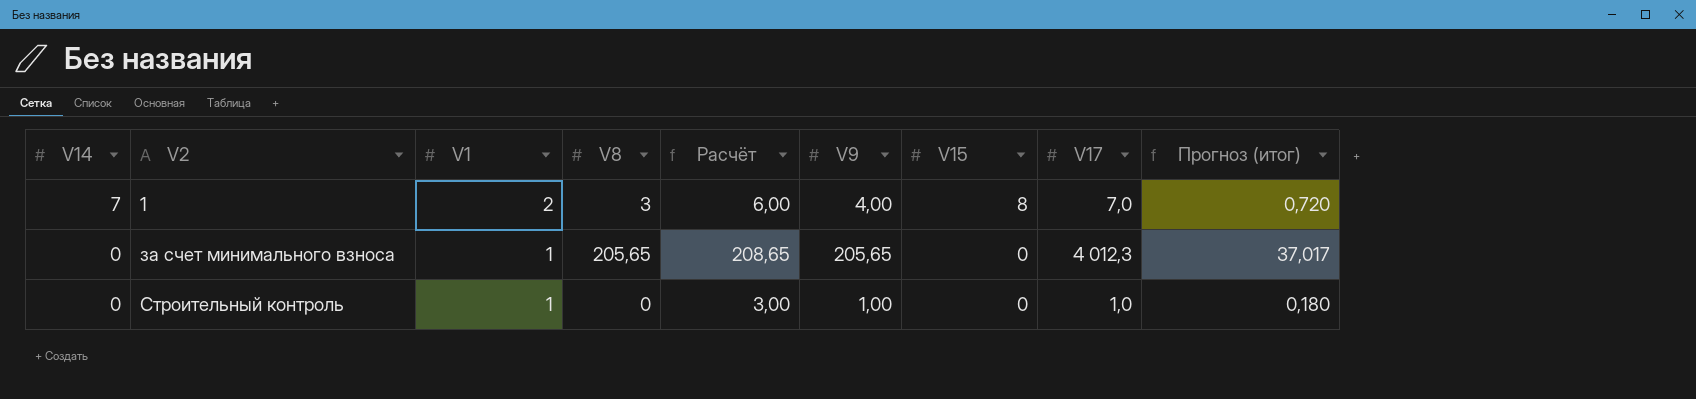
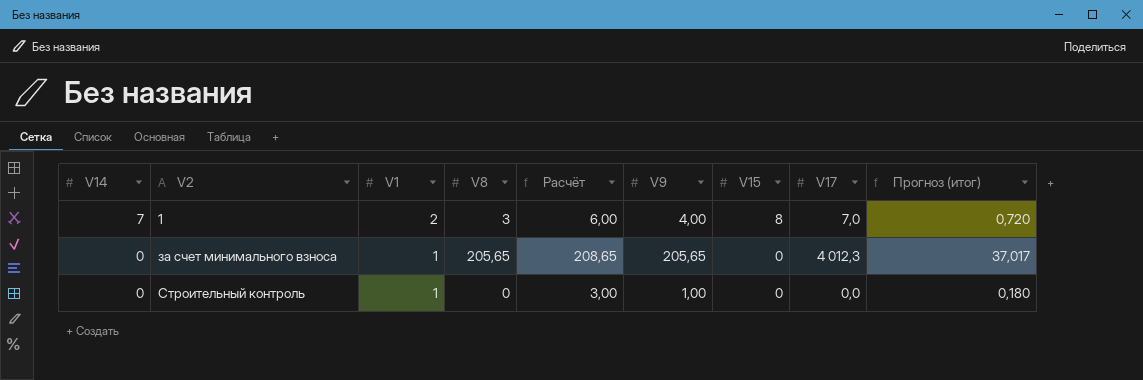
Строительный контроль | V17: 1,0 -> 0,0

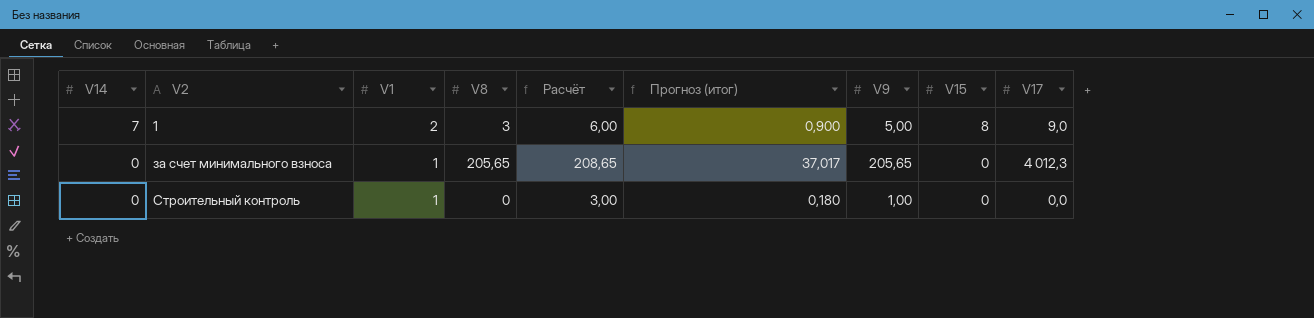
column Прогноз (итог) | position: 9 -> 6
1 | Прогноз (итог): 0,720 -> 0,900
1 | V9: 4,00 -> 5,00
1 | V17: 7,0 -> 9,0

